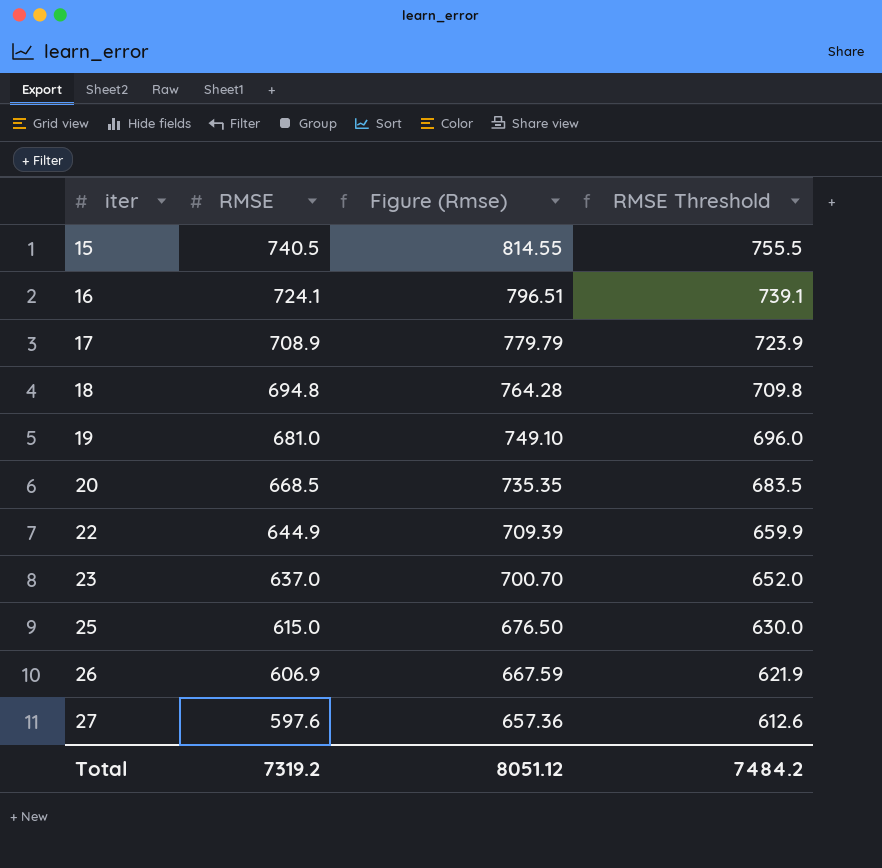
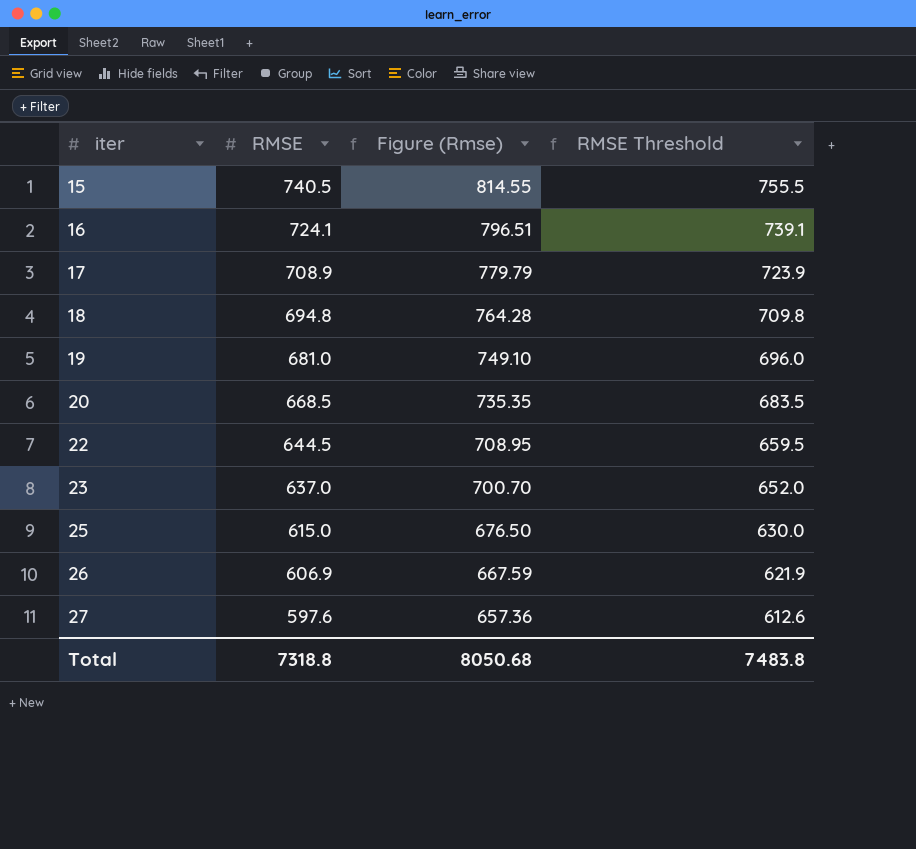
22 | RMSE: 644.9 -> 644.5
22 | Figure (Rmse): 709.39 -> 708.95
22 | RMSE Threshold: 659.9 -> 659.5
Total | RMSE: 7319.2 -> 7318.8
Total | Figure (Rmse): 8051.12 -> 8050.68
Total | RMSE Threshold: 7484.2 -> 7483.8

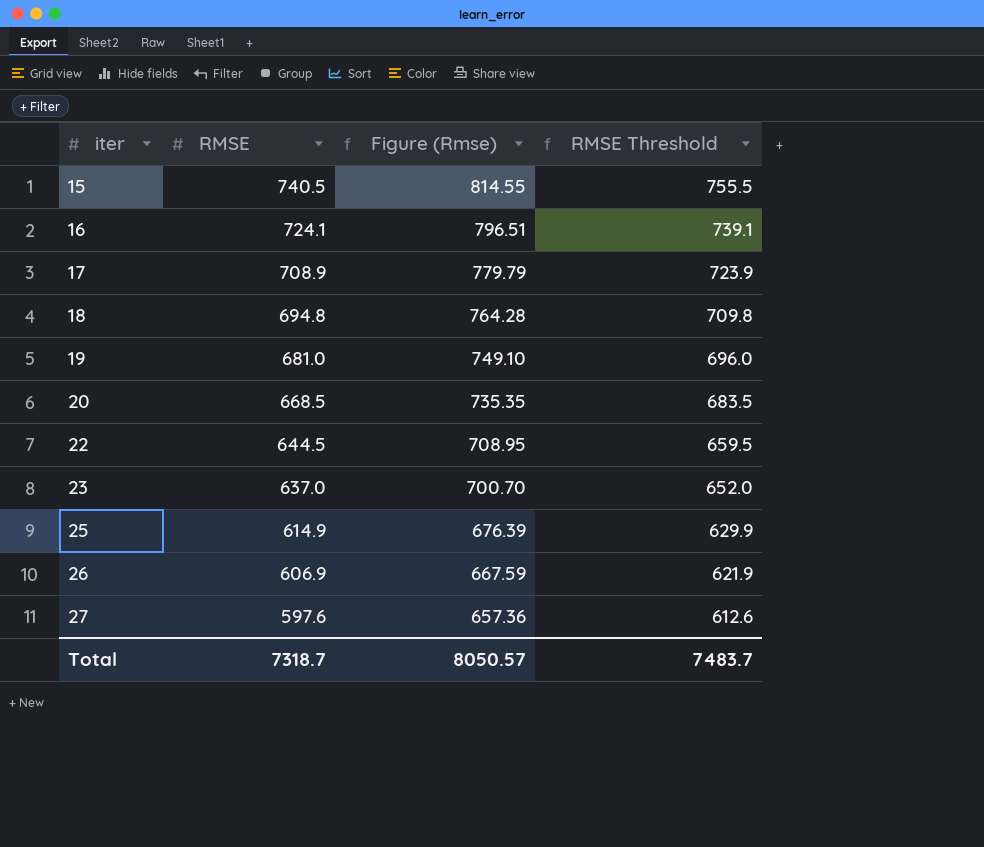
25 | RMSE: 615.0 -> 614.9
25 | Figure (Rmse): 676.50 -> 676.39
25 | RMSE Threshold: 630.0 -> 629.9
Total | RMSE: 7318.8 -> 7318.7
Total | Figure (Rmse): 8050.68 -> 8050.57
Total | RMSE Threshold: 7483.8 -> 7483.7

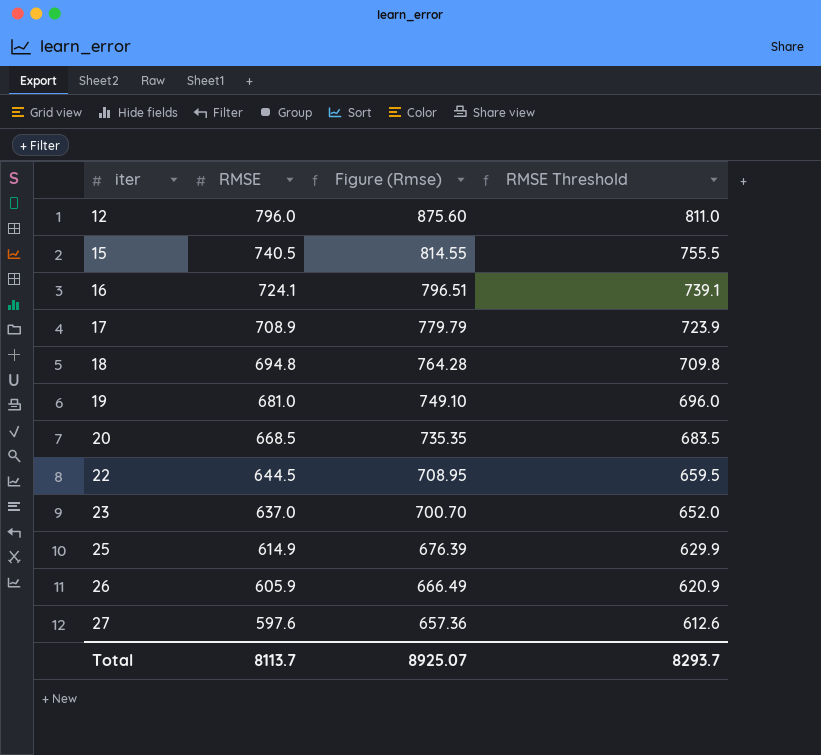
row 12: none -> 796.0 | 875.60 | 811.0
26 | RMSE: 606.9 -> 605.9
26 | Figure (Rmse): 667.59 -> 666.49
26 | RMSE Threshold: 621.9 -> 620.9
Total | RMSE: 7318.7 -> 8113.7
Total | Figure (Rmse): 8050.57 -> 8925.07
Total | RMSE Threshold: 7483.7 -> 8293.7

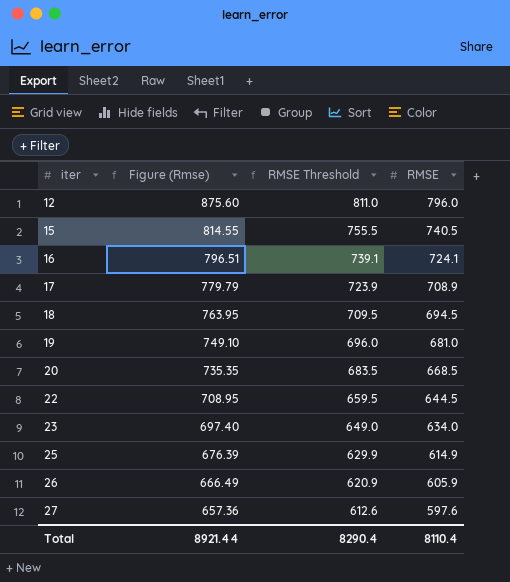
column RMSE | position: 2 -> 4
18 | Figure (Rmse): 764.28 -> 763.95
18 | RMSE Threshold: 709.8 -> 709.5
18 | RMSE: 694.8 -> 694.5
23 | Figure (Rmse): 700.70 -> 697.40
23 | RMSE Threshold: 652.0 -> 649.0
23 | RMSE: 637.0 -> 634.0
Total | Figure (Rmse): 8925.07 -> 8921.44
Total | RMSE Threshold: 8293.7 -> 8290.4
Total | RMSE: 8113.7 -> 8110.4

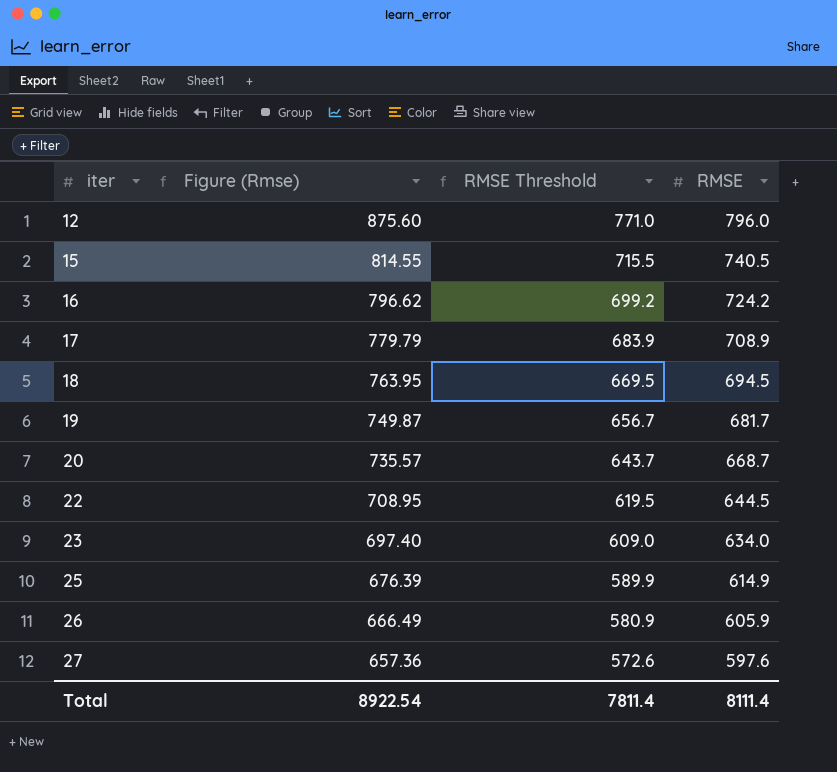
column RMSE Threshold | formula: [RMSE] + 15 -> [RMSE] - 25
16 | Figure (Rmse): 796.51 -> 796.62
16 | RMSE: 724.1 -> 724.2
19 | Figure (Rmse): 749.10 -> 749.87
19 | RMSE: 681.0 -> 681.7
20 | Figure (Rmse): 735.35 -> 735.57
20 | RMSE: 668.5 -> 668.7
Total | Figure (Rmse): 8921.44 -> 8922.54
Total | RMSE Threshold: 8290.4 -> 7811.4
Total | RMSE: 8110.4 -> 8111.4

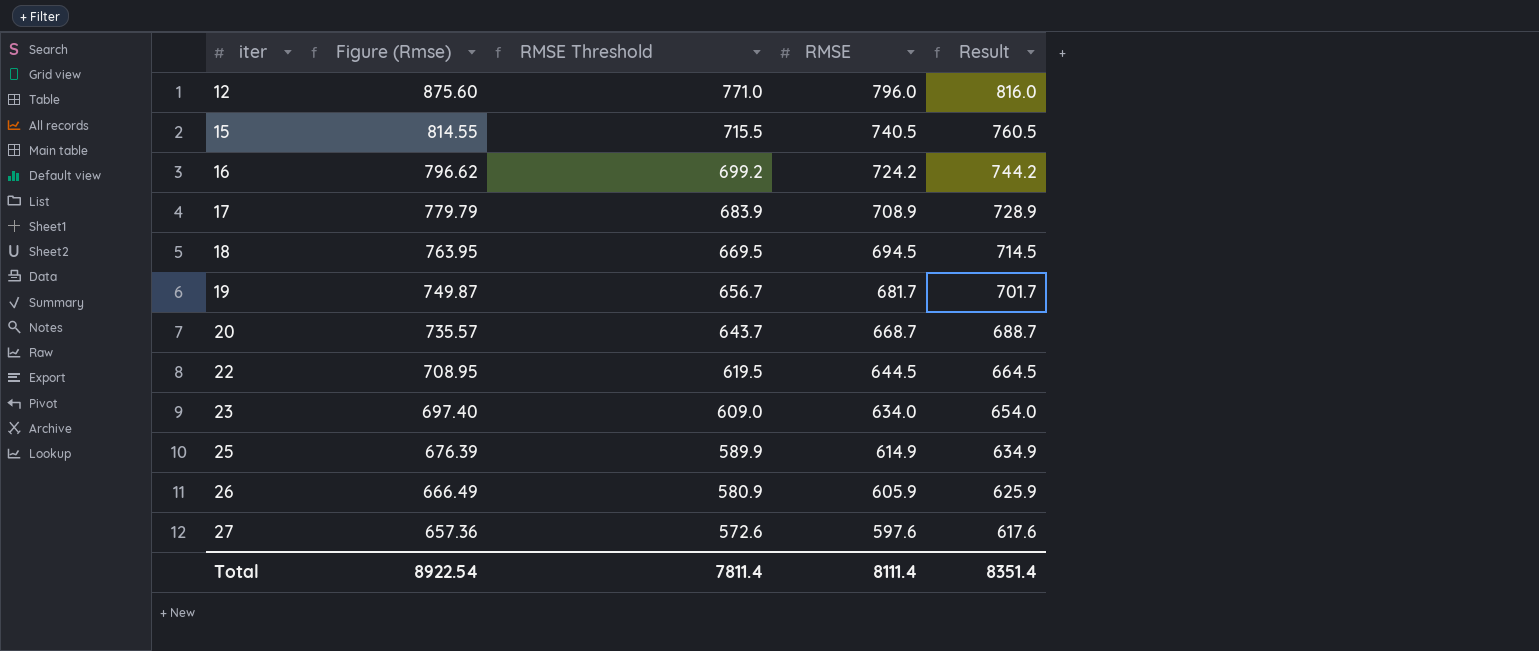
column Result | formula: none -> [RMSE] + 20

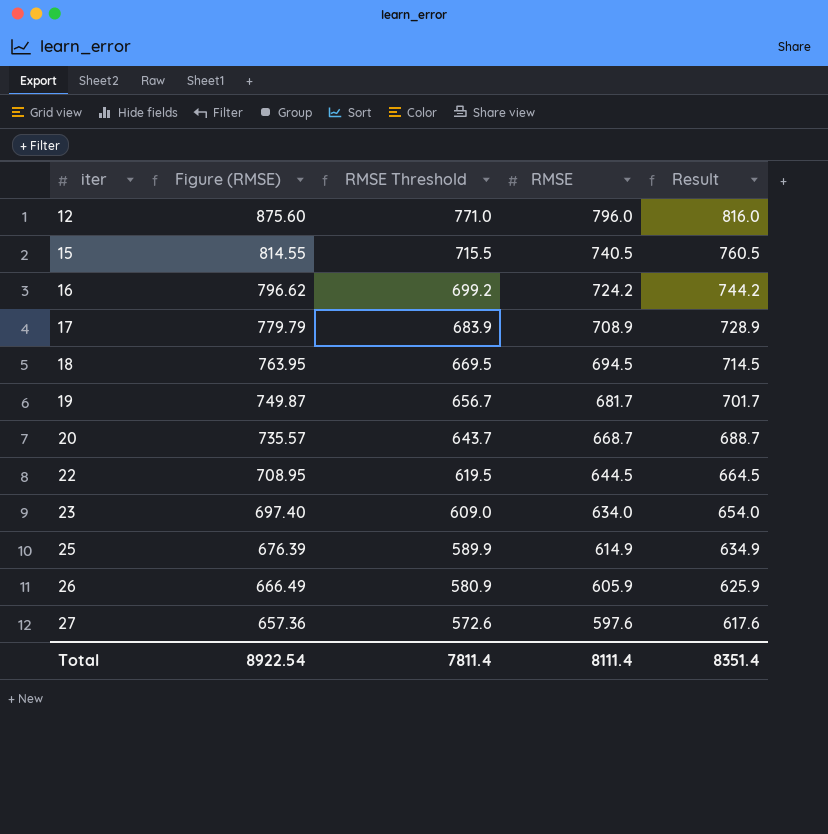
column name: Figure (Rmse) -> Figure (RMSE)

